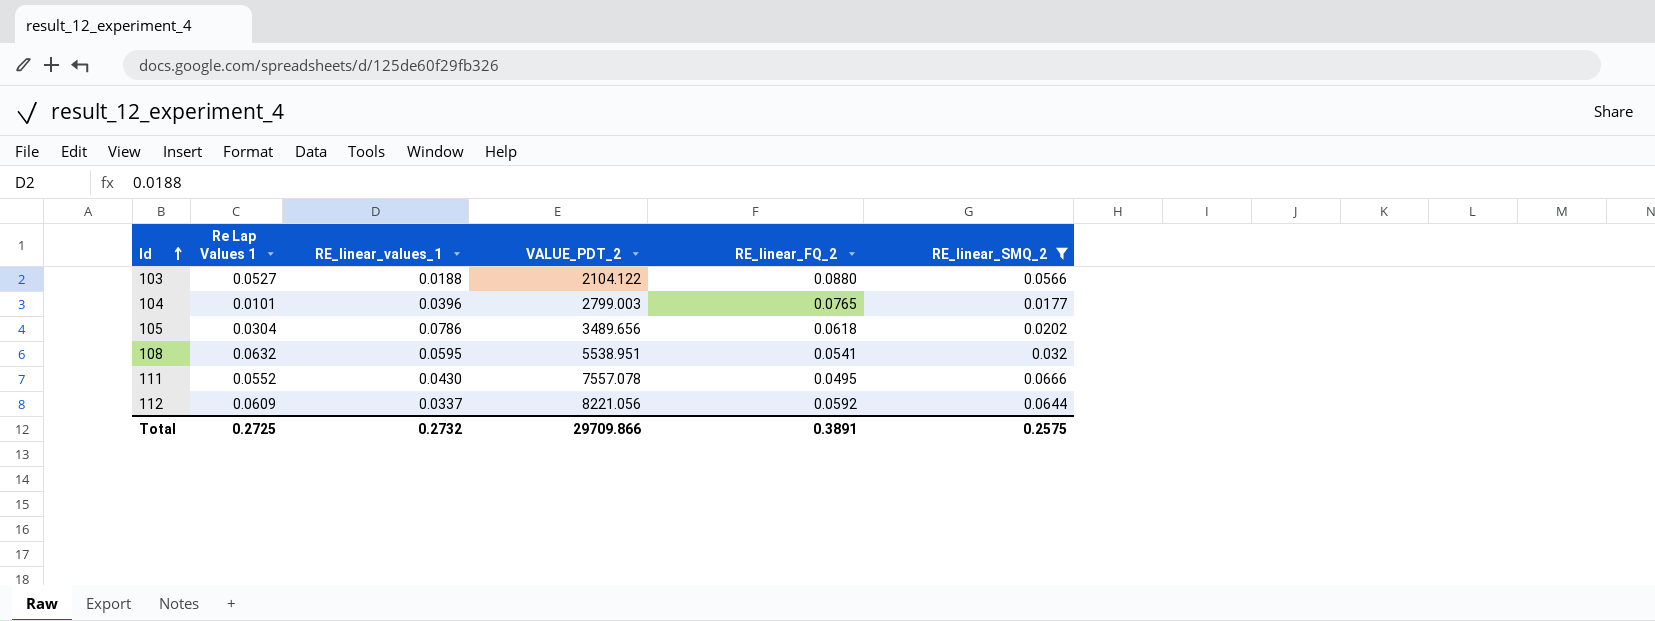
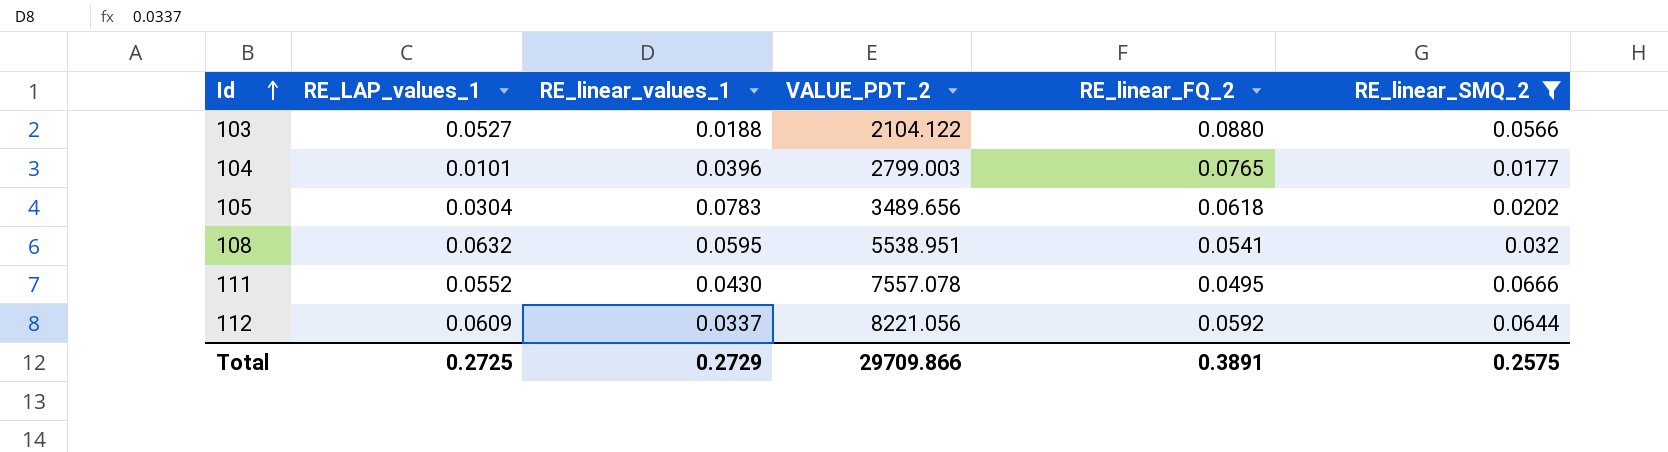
column name: Re Lap Values 1 -> RE_LAP_values_1
105 | RE_linear_values_1: 0.0786 -> 0.0783
Total | RE_linear_values_1: 0.2732 -> 0.2729

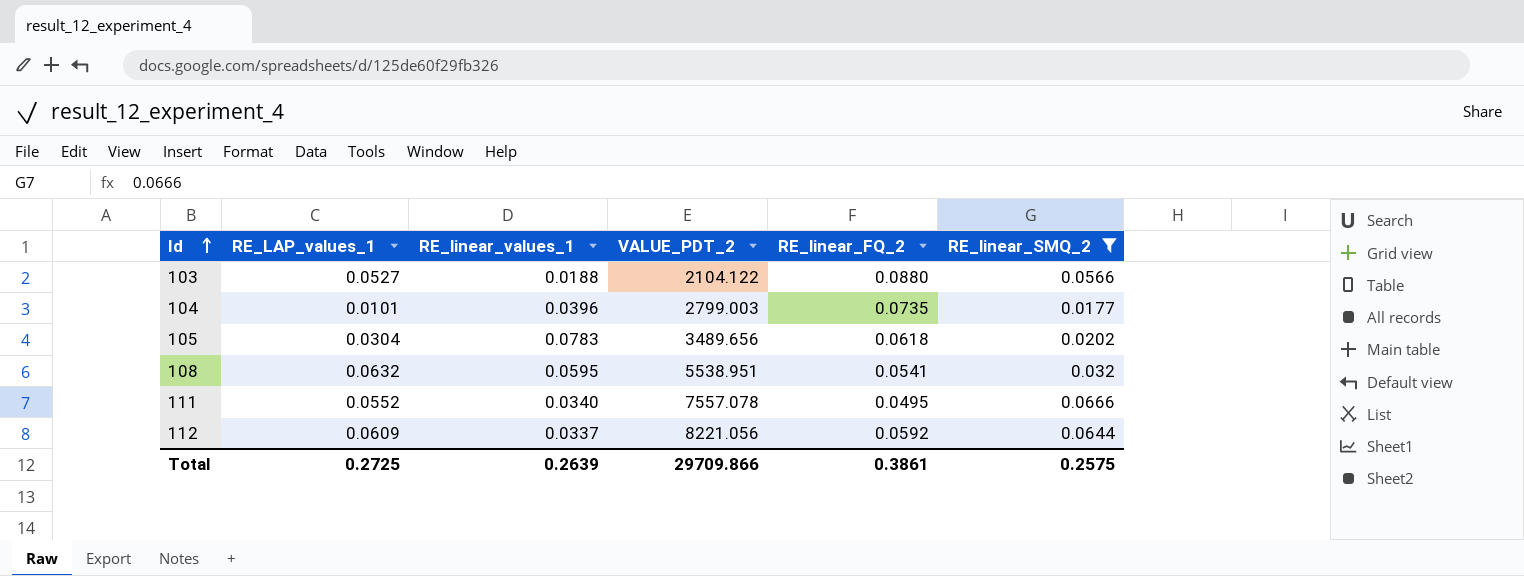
104 | RE_linear_FQ_2: 0.0765 -> 0.0735
111 | RE_linear_values_1: 0.0430 -> 0.0340
Total | RE_linear_values_1: 0.2729 -> 0.2639
Total | RE_linear_FQ_2: 0.3891 -> 0.3861

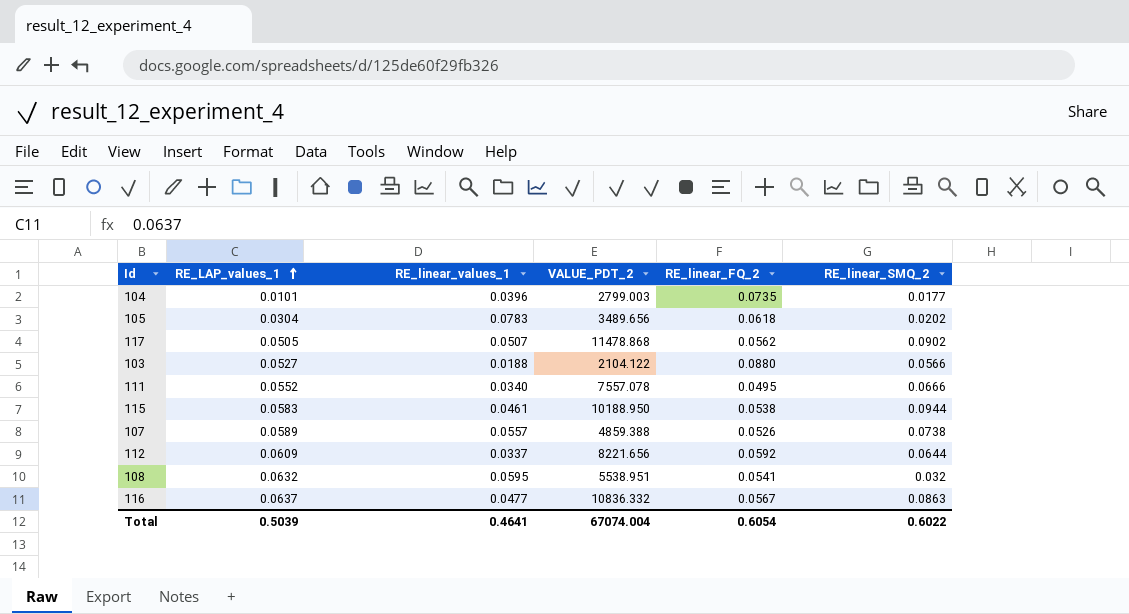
filter: RE_linear_SMQ_2 <= 0.0666 -> none
row order: Id ascending -> RE_LAP_values_1 ascending
112 | VALUE_PDT_2: 8221.056 -> 8221.656
Total | RE_LAP_values_1: 0.2725 -> 0.5039
Total | RE_linear_values_1: 0.2639 -> 0.4641
Total | VALUE_PDT_2: 29709.866 -> 67074.004
Total | RE_linear_FQ_2: 0.3861 -> 0.6054
Total | RE_linear_SMQ_2: 0.2575 -> 0.6022

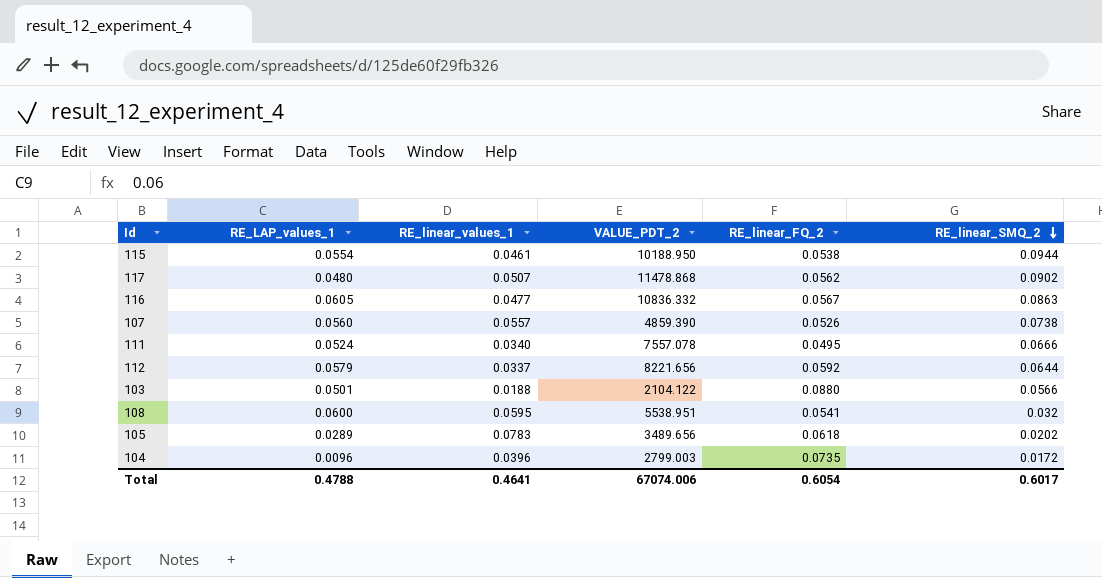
row order: RE_LAP_values_1 ascending -> RE_linear_SMQ_2 descending
115 | RE_LAP_values_1: 0.0583 -> 0.0554
117 | RE_LAP_values_1: 0.0505 -> 0.0480
116 | RE_LAP_values_1: 0.0637 -> 0.0605
107 | RE_LAP_values_1: 0.0589 -> 0.0560
107 | VALUE_PDT_2: 4859.388 -> 4859.390
111 | RE_LAP_values_1: 0.0552 -> 0.0524
112 | RE_LAP_values_1: 0.0609 -> 0.0579
103 | RE_LAP_values_1: 0.0527 -> 0.0501
108 | RE_LAP_values_1: 0.0632 -> 0.0600
105 | RE_LAP_values_1: 0.0304 -> 0.0289
104 | RE_LAP_values_1: 0.0101 -> 0.0096
104 | RE_linear_SMQ_2: 0.0177 -> 0.0172
Total | RE_LAP_values_1: 0.5039 -> 0.4788
Total | VALUE_PDT_2: 67074.004 -> 67074.006
Total | RE_linear_SMQ_2: 0.6022 -> 0.6017

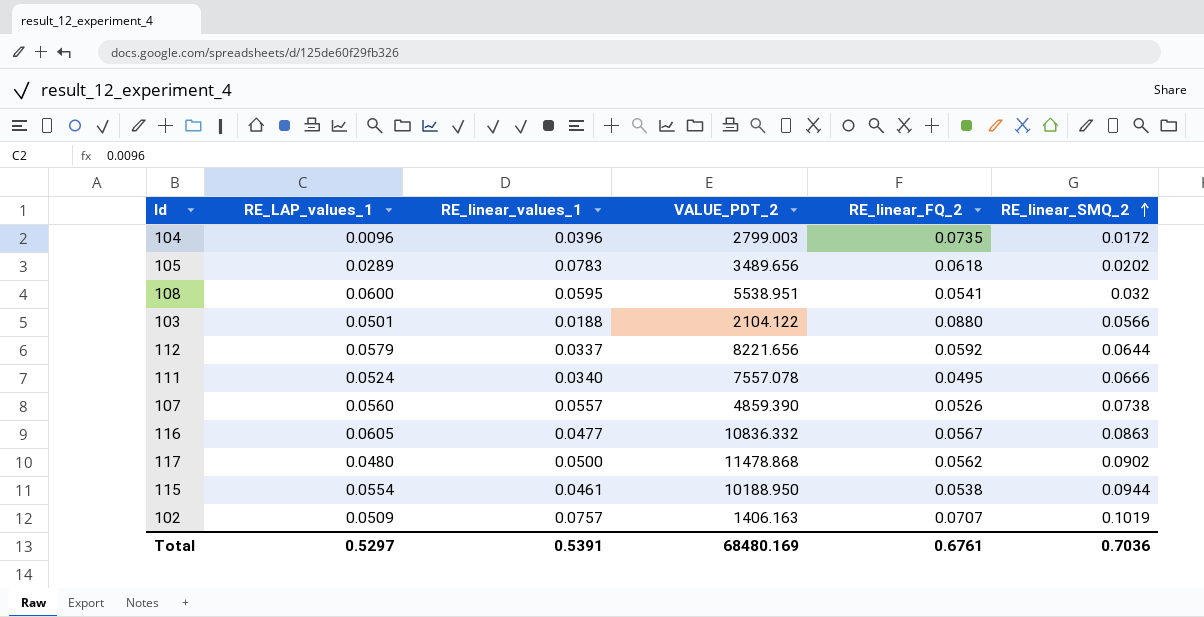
row order: RE_linear_SMQ_2 descending -> RE_linear_SMQ_2 ascending
117 | RE_linear_values_1: 0.0507 -> 0.0500
row 102: none -> 0.0509 | 0.0757 | 1406.163 | 0.0707 | 0.1019
Total | RE_LAP_values_1: 0.4788 -> 0.5297
Total | RE_linear_values_1: 0.4641 -> 0.5391
Total | VALUE_PDT_2: 67074.006 -> 68480.169
Total | RE_linear_FQ_2: 0.6054 -> 0.6761
Total | RE_linear_SMQ_2: 0.6017 -> 0.7036

